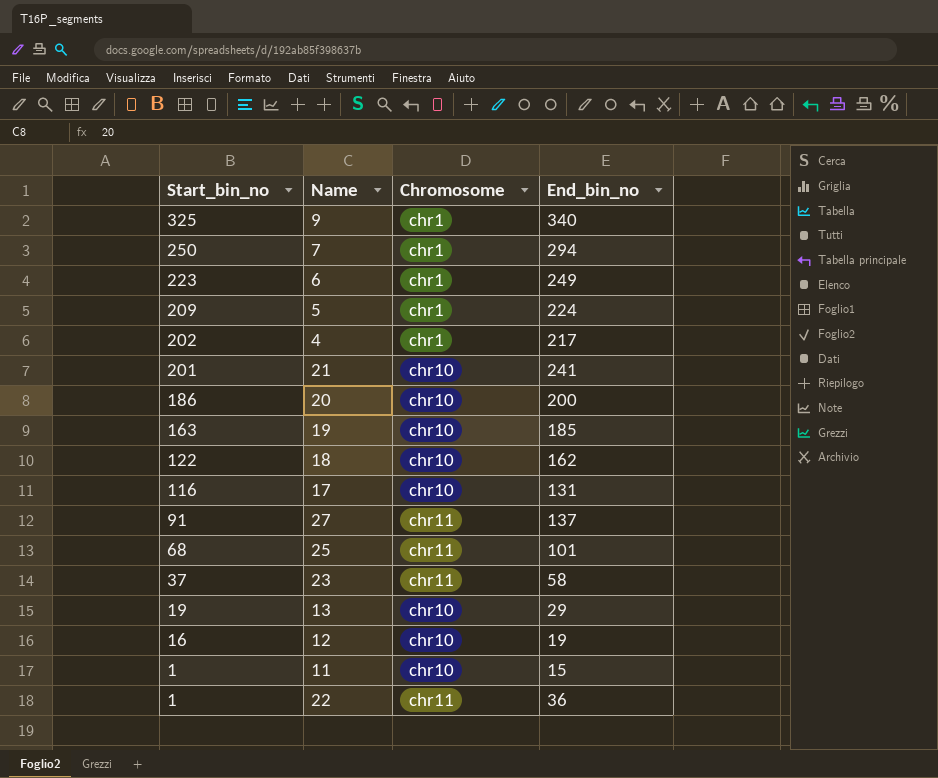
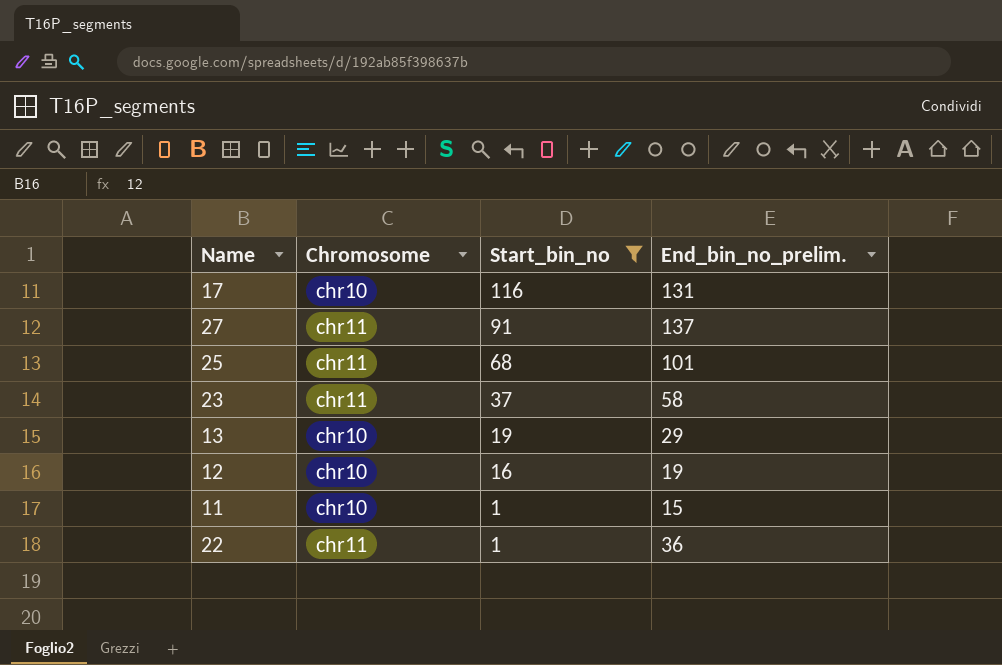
filter: none -> Start_bin_no <= 116
column Start_bin_no | position: 1 -> 3
column name: End_bin_no -> End_bin_no_prelim.

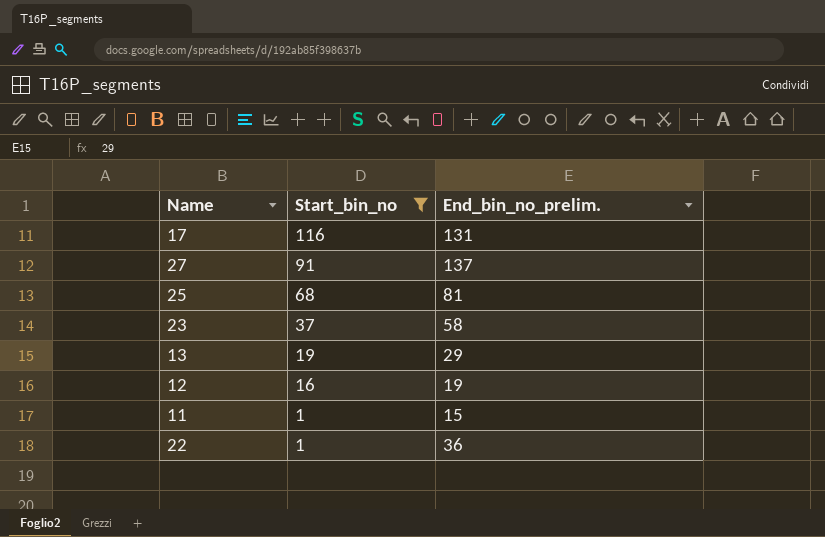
column Chromosome | position: 2 -> none
25 | End_bin_no_prelim.: 101 -> 81

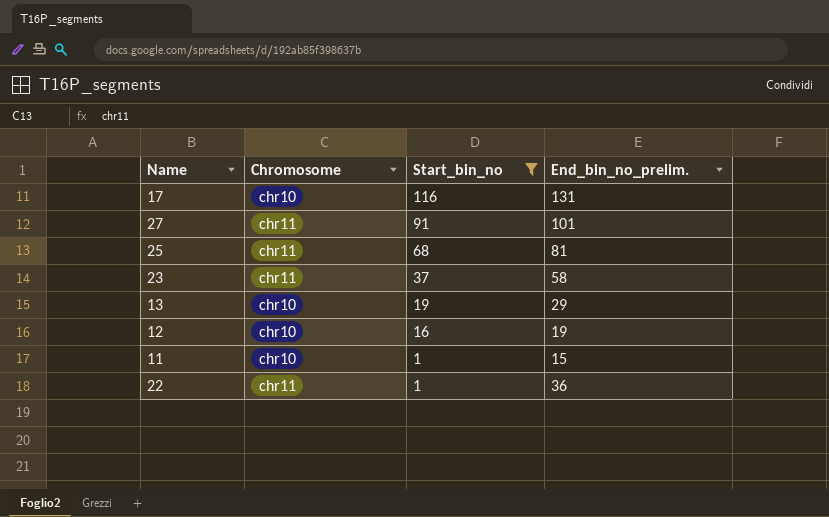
column Chromosome | position: none -> 2
27 | End_bin_no_prelim.: 137 -> 101

